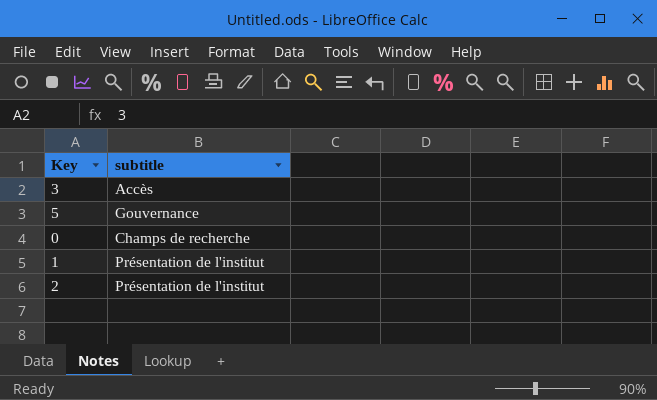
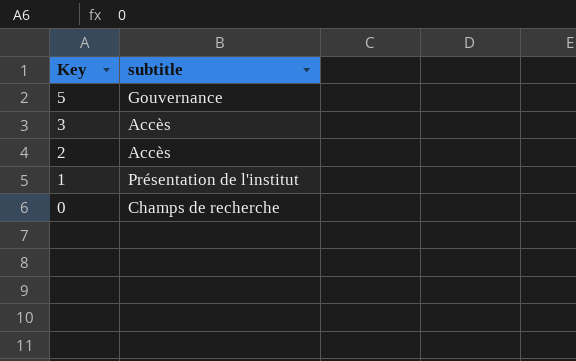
row order: none -> Key descending
2 | subtitle: Présentation de l'institut -> Accès

